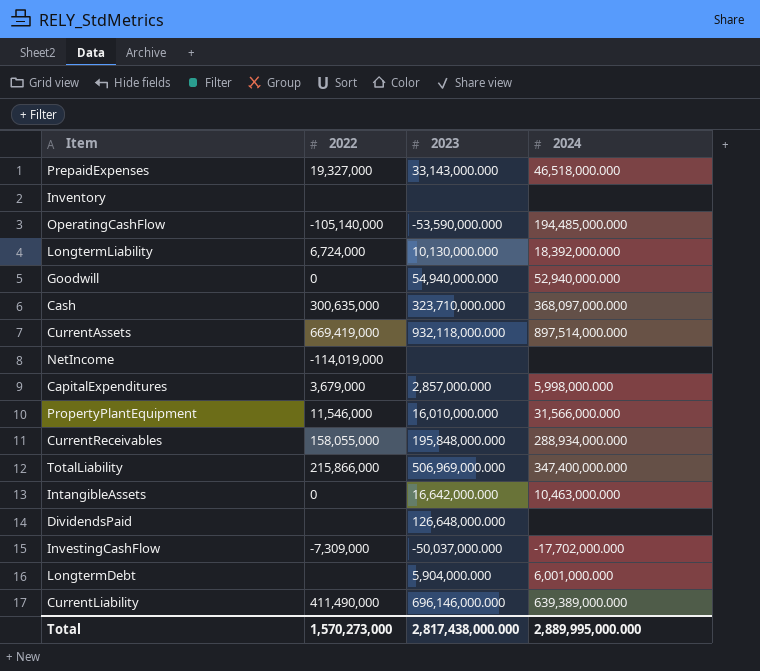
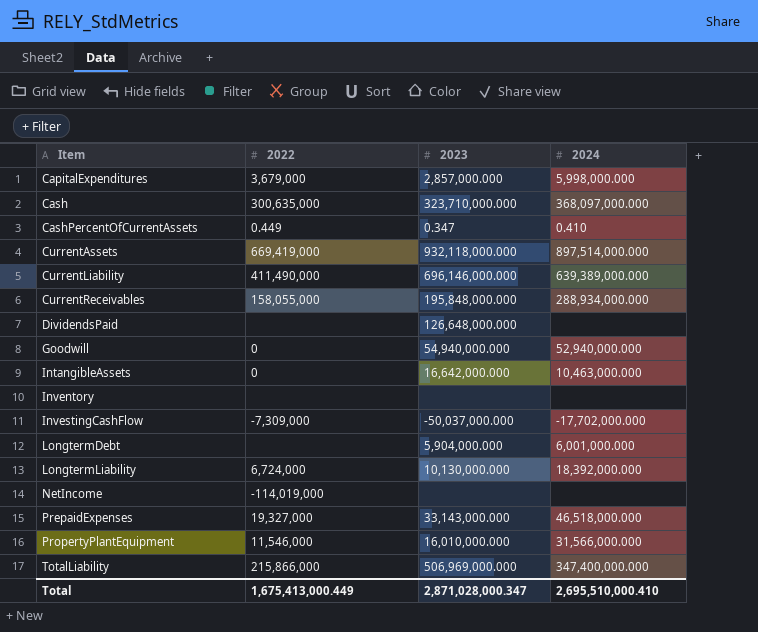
row order: none -> Item ascending
row OperatingCashFlow: -105,140,000 | -53,590,000.000 | 194,485,000.000 -> none
row CashPercentOfCurrentAssets: none -> 0.449 | 0.347 | 0.410
Total | 2022: 1,570,273,000 -> 1,675,413,000.449
Total | 2023: 2,817,438,000.000 -> 2,871,028,000.347
Total | 2024: 2,889,995,000.000 -> 2,695,510,000.410

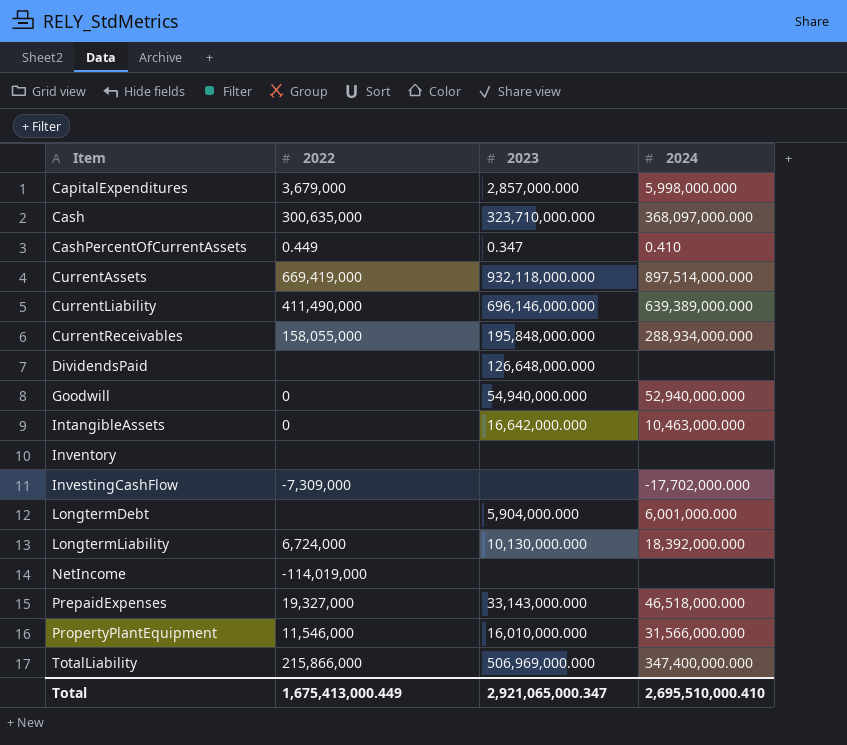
InvestingCashFlow | 2023: -50,037,000.000 -> none
Total | 2023: 2,871,028,000.347 -> 2,921,065,000.347

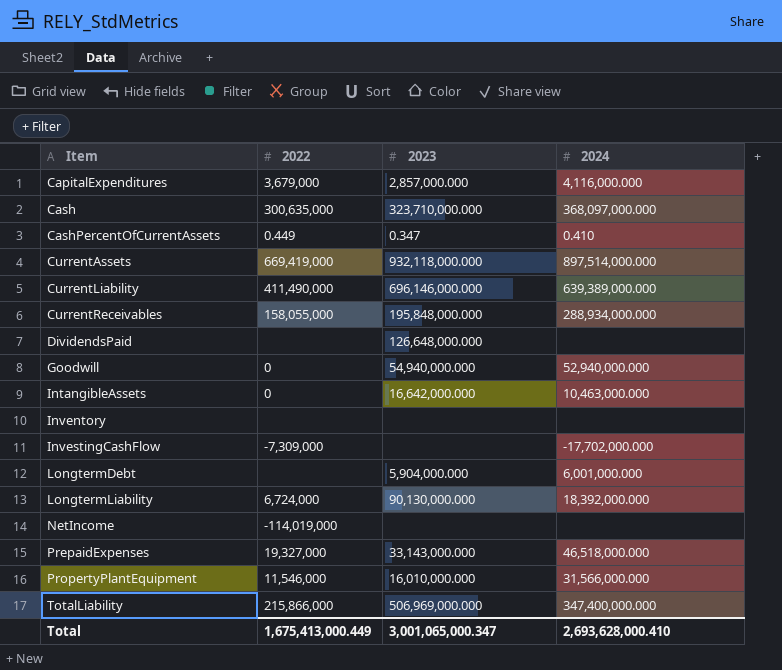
CapitalExpenditures | 2024: 5,998,000.000 -> 4,116,000.000
LongtermLiability | 2023: 10,130,000.000 -> 90,130,000.000
Total | 2023: 2,921,065,000.347 -> 3,001,065,000.347
Total | 2024: 2,695,510,000.410 -> 2,693,628,000.410

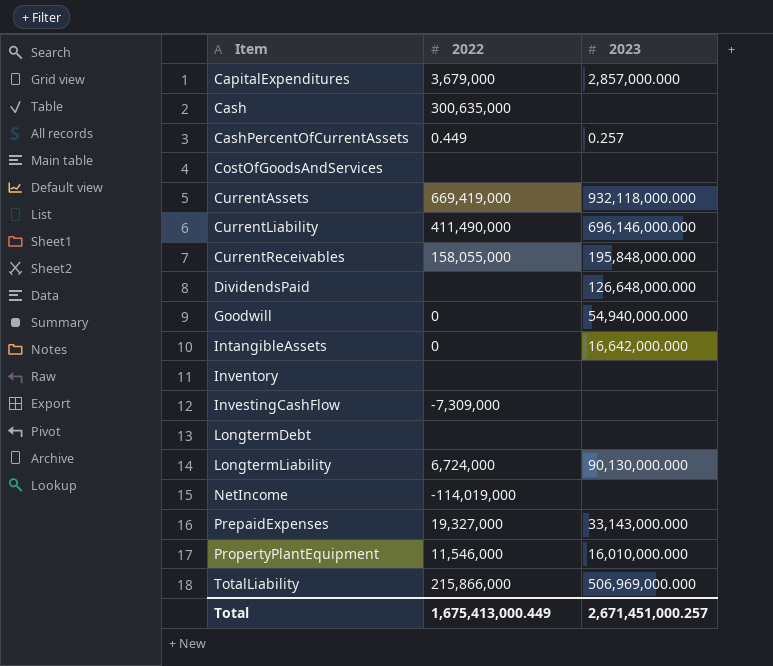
column 2024 | position: 4 -> none
Cash | 2023: 323,710,000.000 -> none
CashPercentOfCurrentAssets | 2023: 0.347 -> 0.257
row CostOfGoodsAndServices: none -> none | none
LongtermDebt | 2023: 5,904,000.000 -> none
Total | 2023: 3,001,065,000.347 -> 2,671,451,000.257

